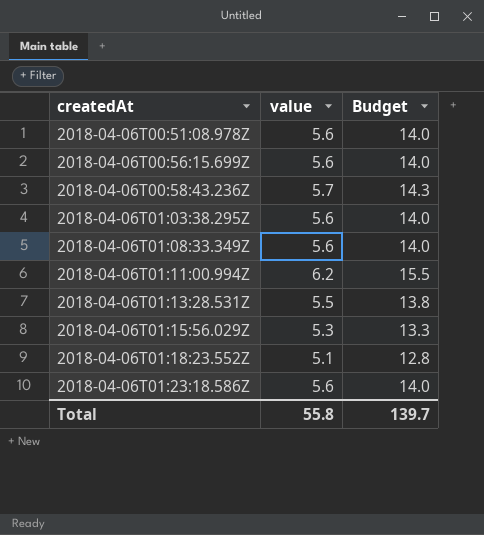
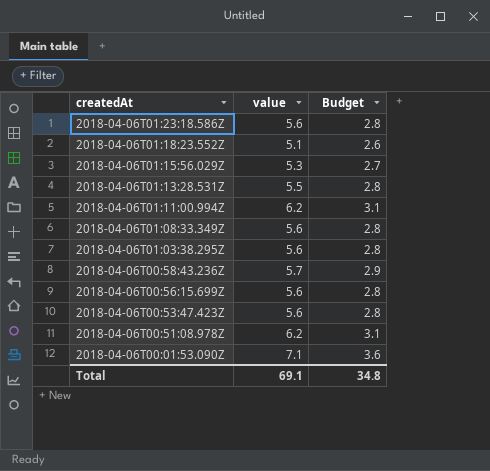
row order: createdAt ascending -> createdAt descending
column Budget | formula: [value] * 2.5 -> [value] * 0.5
row 2018-04-06T00:53:47.423Z: none -> 5.6 | 2.8
2018-04-06T00:51:08.978Z | value: 5.6 -> 6.2
row 2018-04-06T00:01:53.090Z: none -> 7.1 | 3.6
Total | value: 55.8 -> 69.1
Total | Budget: 139.7 -> 34.8

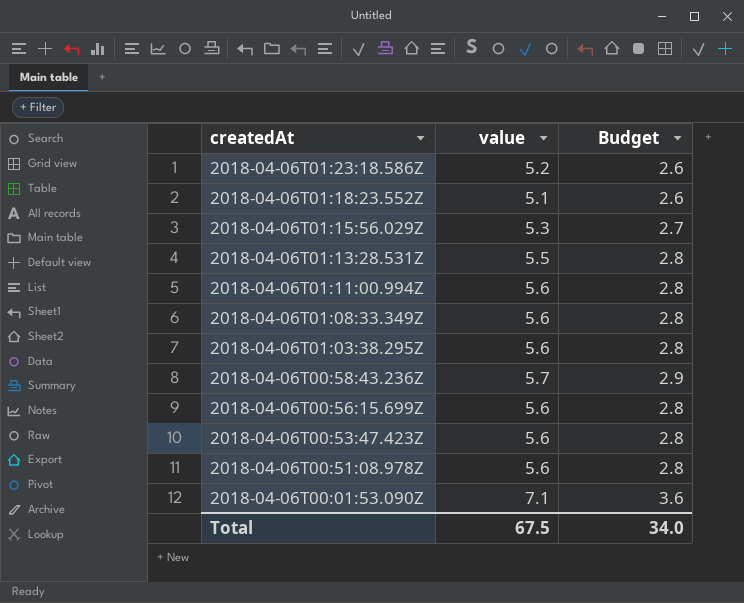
2018-04-06T01:23:18.586Z | value: 5.6 -> 5.2
2018-04-06T01:23:18.586Z | Budget: 2.8 -> 2.6
2018-04-06T01:11:00.994Z | value: 6.2 -> 5.6
2018-04-06T01:11:00.994Z | Budget: 3.1 -> 2.8
2018-04-06T00:51:08.978Z | value: 6.2 -> 5.6
2018-04-06T00:51:08.978Z | Budget: 3.1 -> 2.8
Total | value: 69.1 -> 67.5
Total | Budget: 34.8 -> 34.0

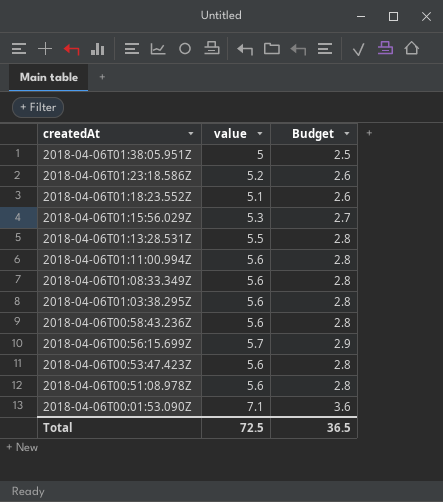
row 2018-04-06T01:38:05.951Z: none -> 5 | 2.5
2018-04-06T00:58:43.236Z | value: 5.7 -> 5.6
2018-04-06T00:58:43.236Z | Budget: 2.9 -> 2.8
2018-04-06T00:56:15.699Z | value: 5.6 -> 5.7
2018-04-06T00:56:15.699Z | Budget: 2.8 -> 2.9
Total | value: 67.5 -> 72.5
Total | Budget: 34.0 -> 36.5

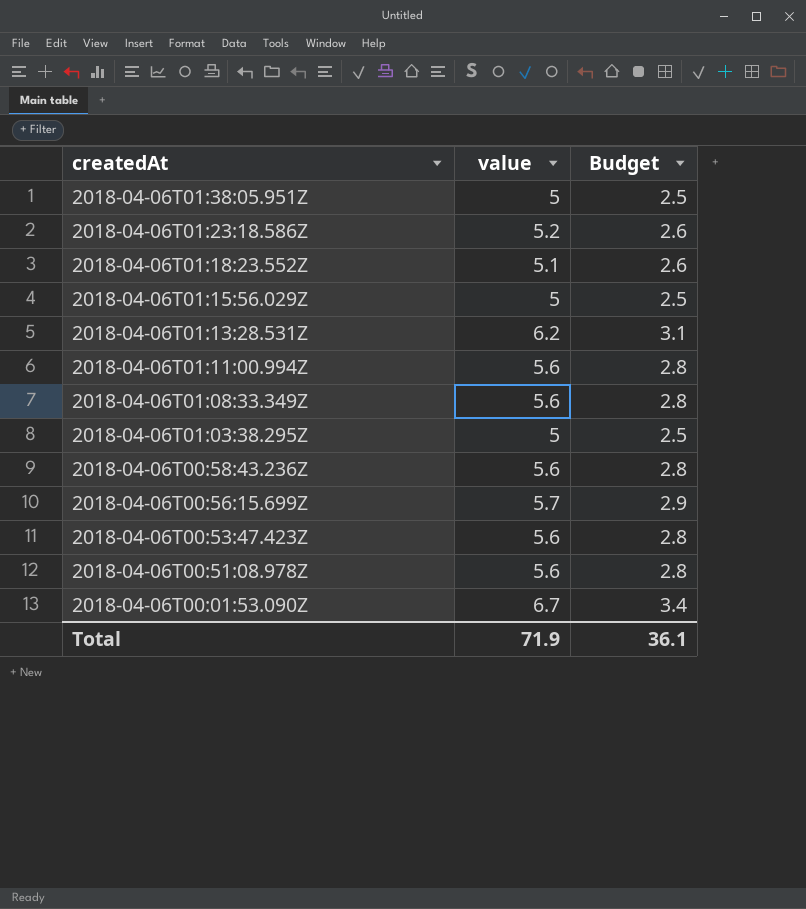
2018-04-06T01:15:56.029Z | value: 5.3 -> 5
2018-04-06T01:15:56.029Z | Budget: 2.7 -> 2.5
2018-04-06T01:13:28.531Z | value: 5.5 -> 6.2
2018-04-06T01:13:28.531Z | Budget: 2.8 -> 3.1
2018-04-06T01:03:38.295Z | value: 5.6 -> 5
2018-04-06T01:03:38.295Z | Budget: 2.8 -> 2.5
2018-04-06T00:01:53.090Z | value: 7.1 -> 6.7
2018-04-06T00:01:53.090Z | Budget: 3.6 -> 3.4
Total | value: 72.5 -> 71.9
Total | Budget: 36.5 -> 36.1

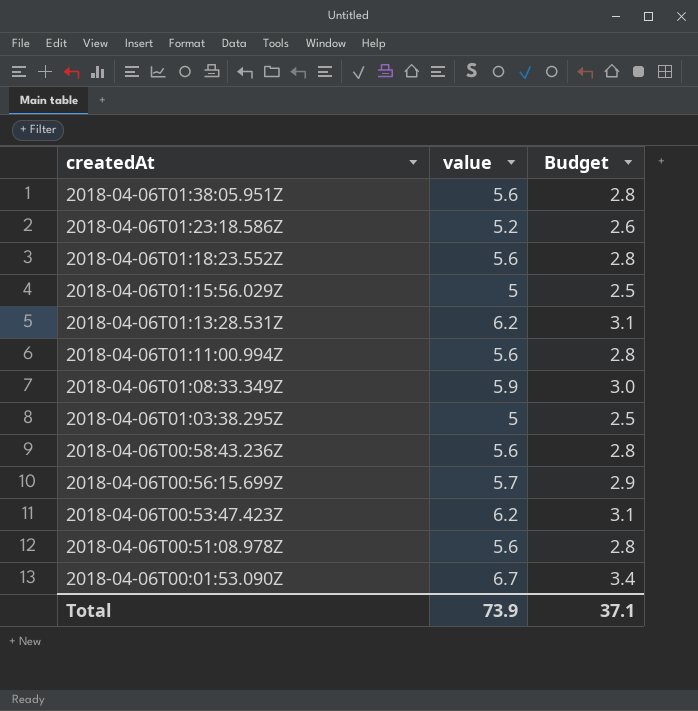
2018-04-06T01:38:05.951Z | value: 5 -> 5.6
2018-04-06T01:38:05.951Z | Budget: 2.5 -> 2.8
2018-04-06T01:18:23.552Z | value: 5.1 -> 5.6
2018-04-06T01:18:23.552Z | Budget: 2.6 -> 2.8
2018-04-06T01:08:33.349Z | value: 5.6 -> 5.9
2018-04-06T01:08:33.349Z | Budget: 2.8 -> 3.0
2018-04-06T00:53:47.423Z | value: 5.6 -> 6.2
2018-04-06T00:53:47.423Z | Budget: 2.8 -> 3.1
Total | value: 71.9 -> 73.9
Total | Budget: 36.1 -> 37.1

